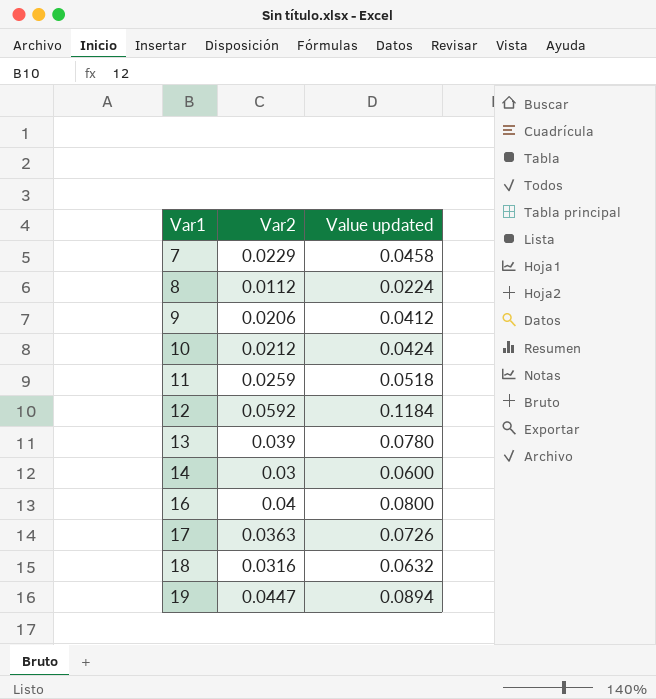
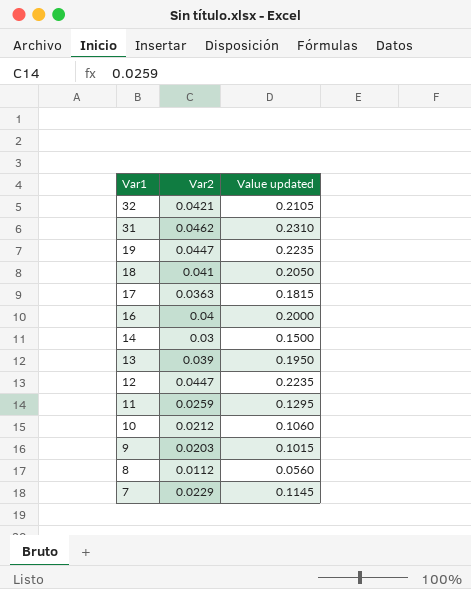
row order: Var1 ascending -> Var1 descending
column Value updated | formula: [Var2] * 2 -> [Var2] * 5
row 32: none -> 0.0421 | 0.2105
row 31: none -> 0.0462 | 0.2310
18 | Var2: 0.0316 -> 0.041
12 | Var2: 0.0592 -> 0.0447
9 | Var2: 0.0206 -> 0.0203

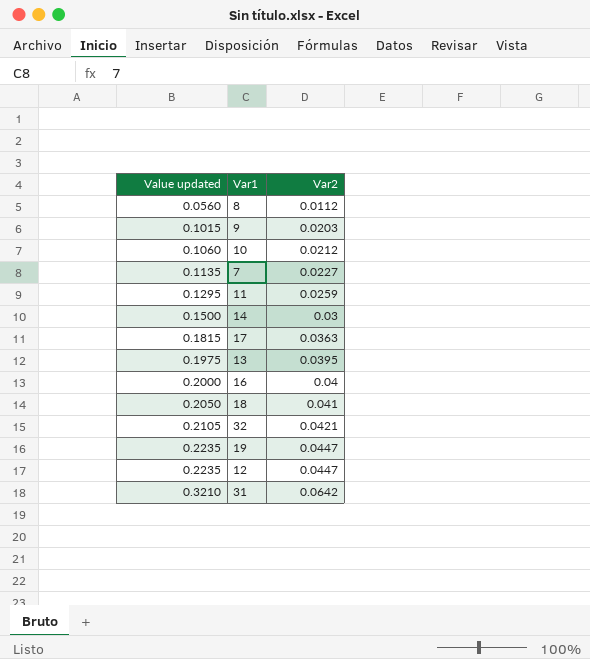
row order: Var1 descending -> Value updated ascending
column Value updated | position: 3 -> 1
7 | Value updated: 0.1145 -> 0.1135
7 | Var2: 0.0229 -> 0.0227
13 | Value updated: 0.1950 -> 0.1975
13 | Var2: 0.039 -> 0.0395
31 | Value updated: 0.2310 -> 0.3210
31 | Var2: 0.0462 -> 0.0642

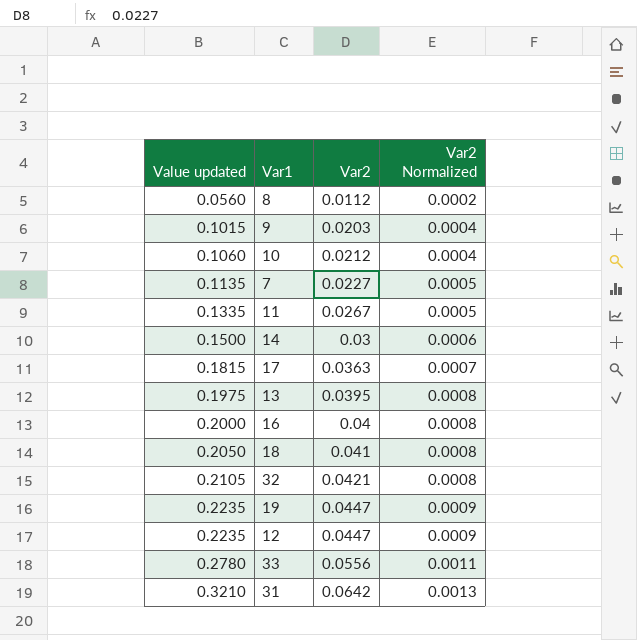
column Var2 Normalized | formula: none -> [Var2] * 0.02
11 | Value updated: 0.1295 -> 0.1335
11 | Var2: 0.0259 -> 0.0267
row 33: none -> 0.2780 | 0.0556 | 0.0011

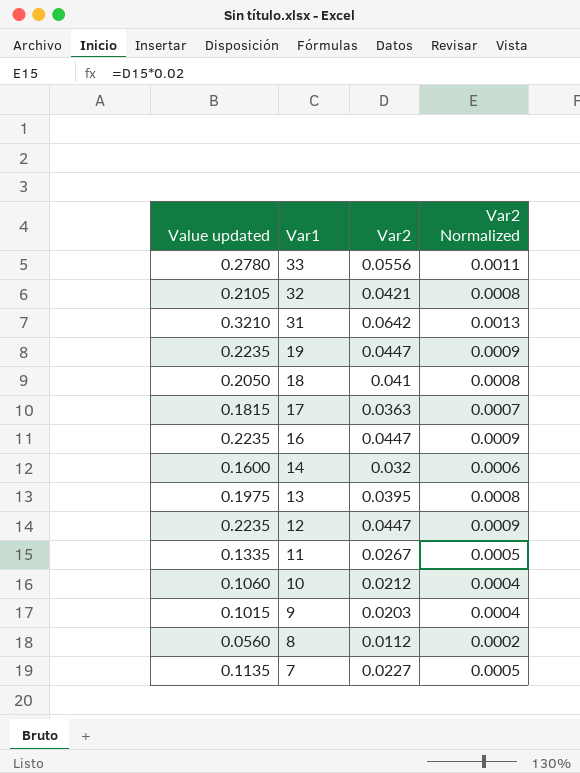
row order: Value updated ascending -> Var1 descending
16 | Value updated: 0.2000 -> 0.2235
16 | Var2: 0.04 -> 0.0447
16 | Var2 Normalized: 0.0008 -> 0.0009
14 | Value updated: 0.1500 -> 0.1600
14 | Var2: 0.03 -> 0.032

